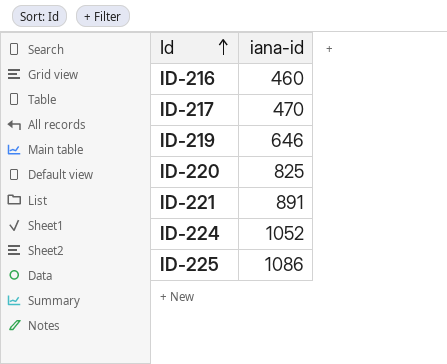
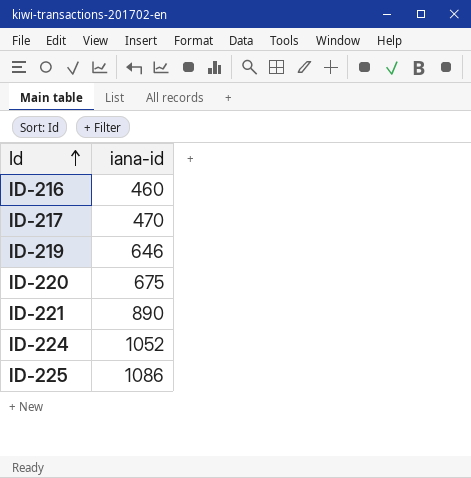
ID-220 | iana-id: 825 -> 675
ID-221 | iana-id: 891 -> 890

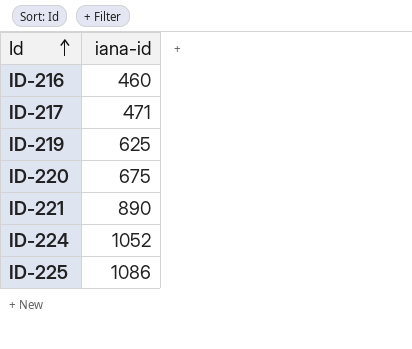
ID-217 | iana-id: 470 -> 471
ID-219 | iana-id: 646 -> 625

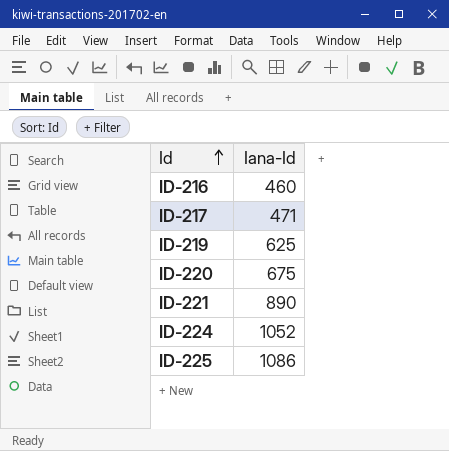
column name: iana-id -> Iana-Id

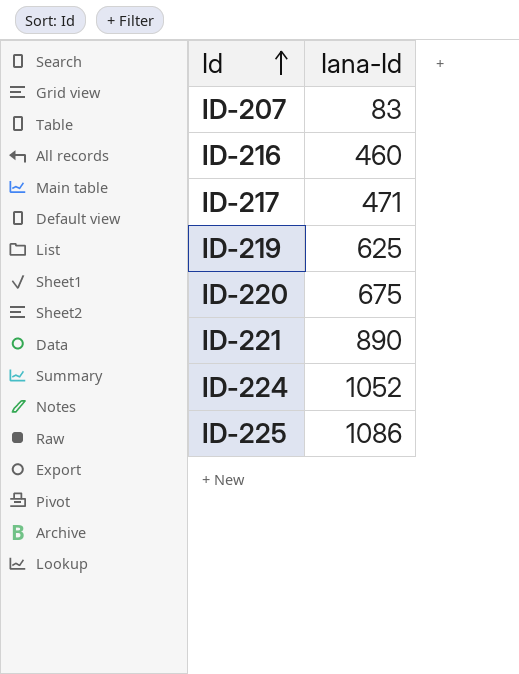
row ID-207: none -> 83

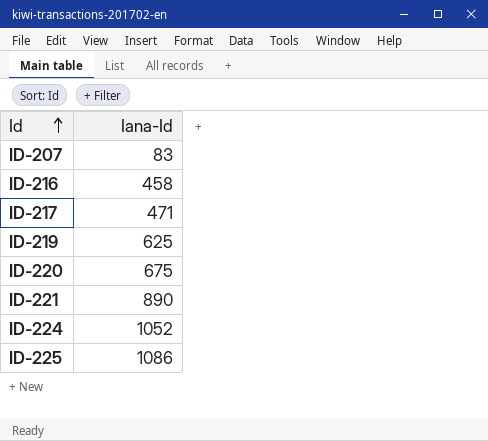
ID-216 | Iana-Id: 460 -> 458

